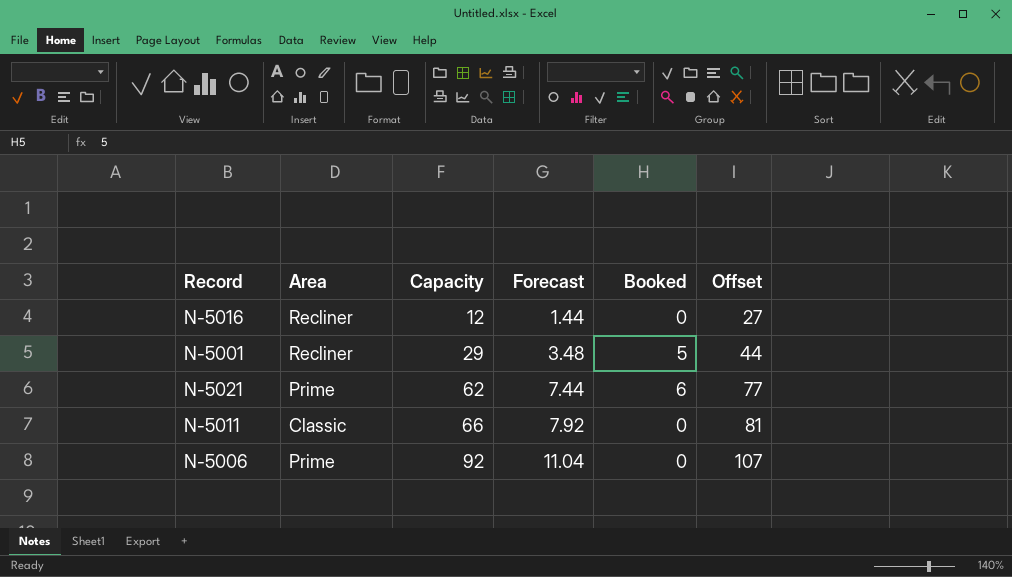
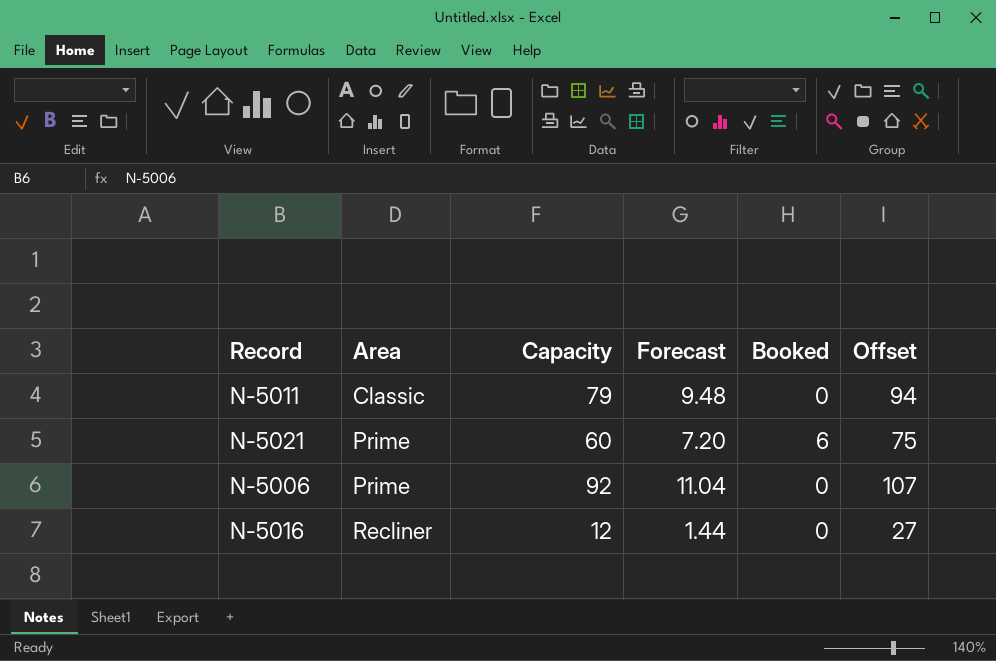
row order: Capacity ascending -> Area ascending
row N-5001: Recliner | 29 | 3.48 | 5 | 44 -> none
N-5011 | Capacity: 66 -> 79
N-5011 | Forecast: 7.92 -> 9.48
N-5011 | Offset: 81 -> 94
N-5021 | Capacity: 62 -> 60
N-5021 | Forecast: 7.44 -> 7.20
N-5021 | Offset: 77 -> 75

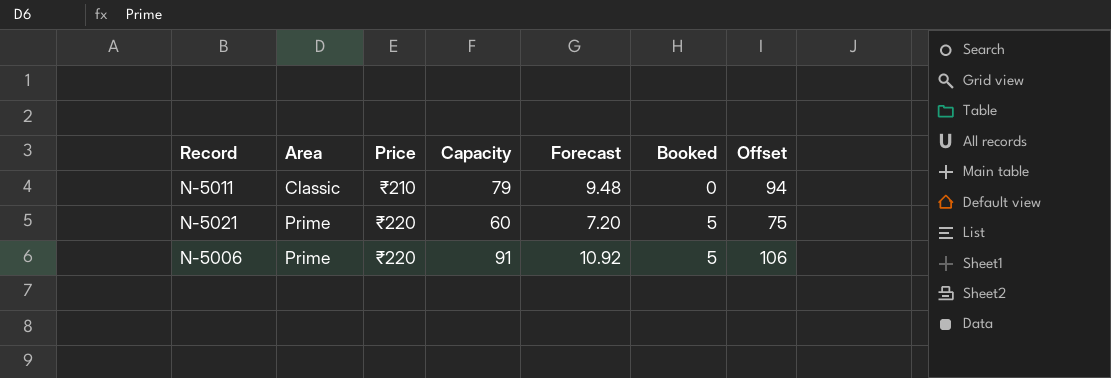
column Price | position: none -> 3
row N-5016: Recliner | 12 | 1.44 | 0 | 27 -> none
N-5021 | Booked: 6 -> 5
N-5006 | Capacity: 92 -> 91
N-5006 | Forecast: 11.04 -> 10.92
N-5006 | Booked: 0 -> 5
N-5006 | Offset: 107 -> 106

